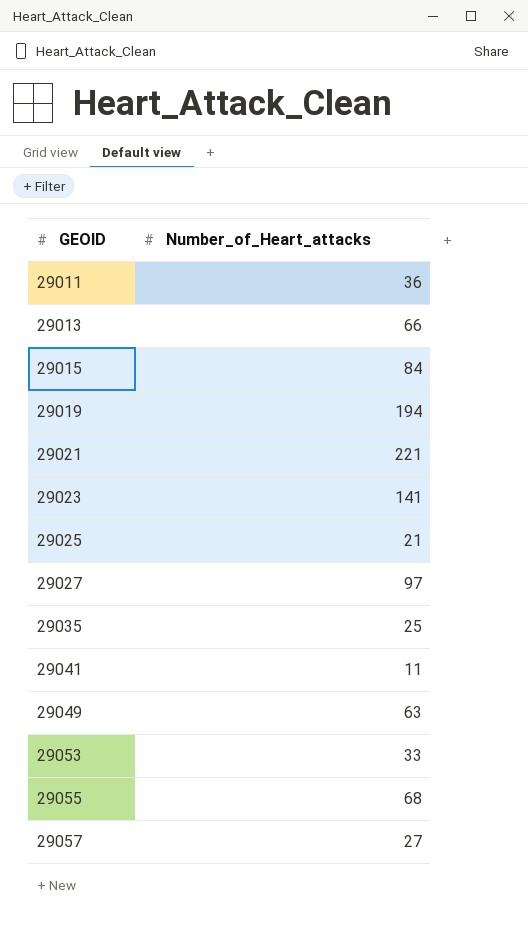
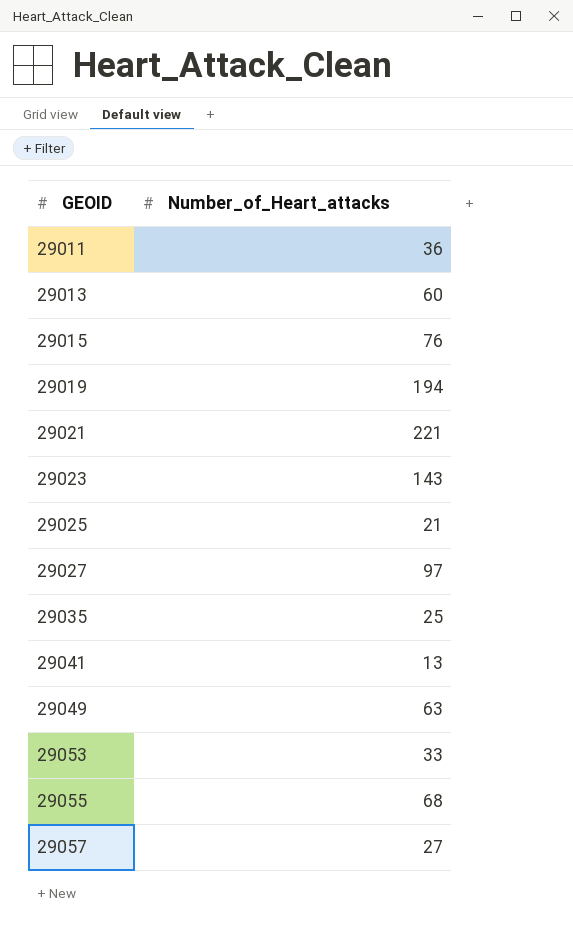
29013 | Number_of_Heart_attacks: 66 -> 60
29015 | Number_of_Heart_attacks: 84 -> 76
29023 | Number_of_Heart_attacks: 141 -> 143
29041 | Number_of_Heart_attacks: 11 -> 13

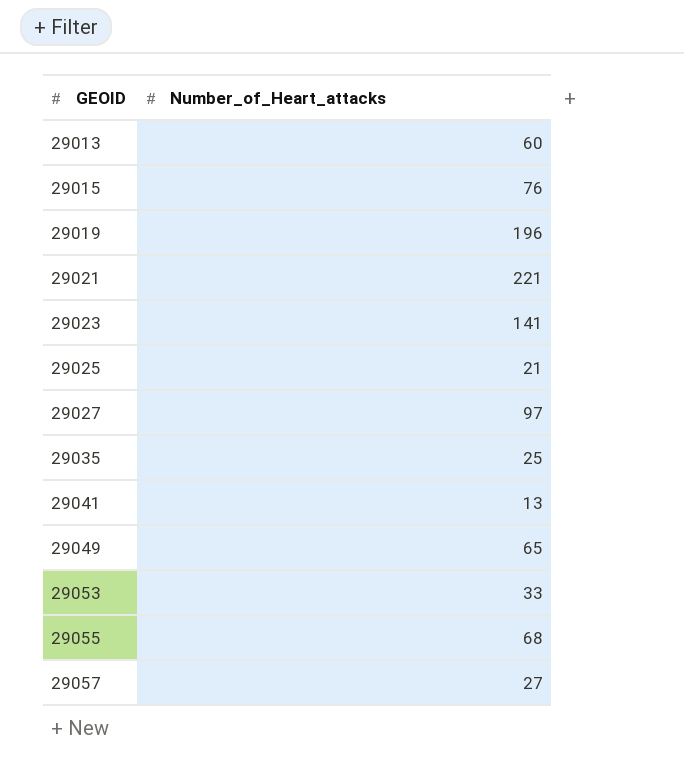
row 29011: 36 -> none
29019 | Number_of_Heart_attacks: 194 -> 196
29023 | Number_of_Heart_attacks: 143 -> 141
29049 | Number_of_Heart_attacks: 63 -> 65

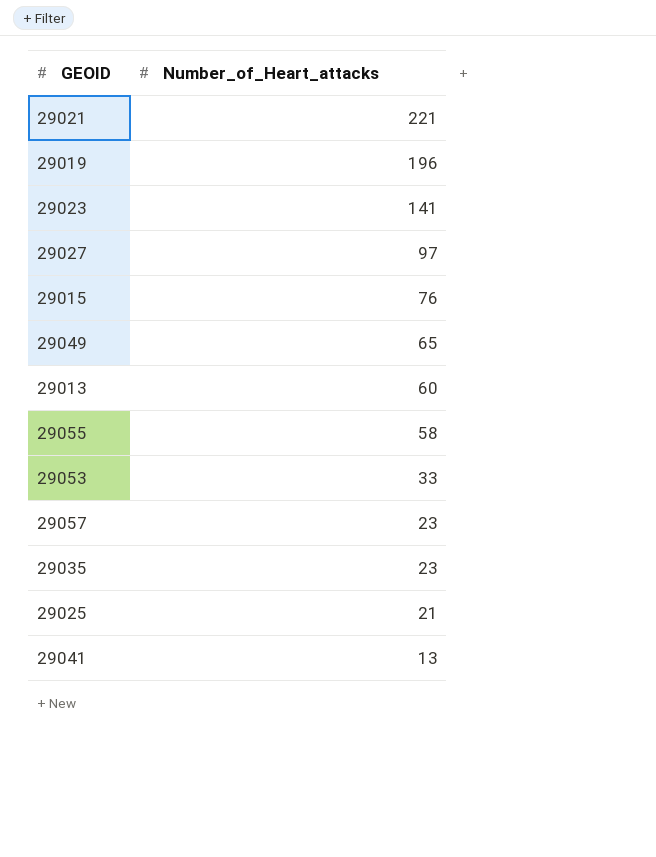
row order: GEOID ascending -> Number_of_Heart_attacks descending
29055 | Number_of_Heart_attacks: 68 -> 58
29057 | Number_of_Heart_attacks: 27 -> 23
29035 | Number_of_Heart_attacks: 25 -> 23

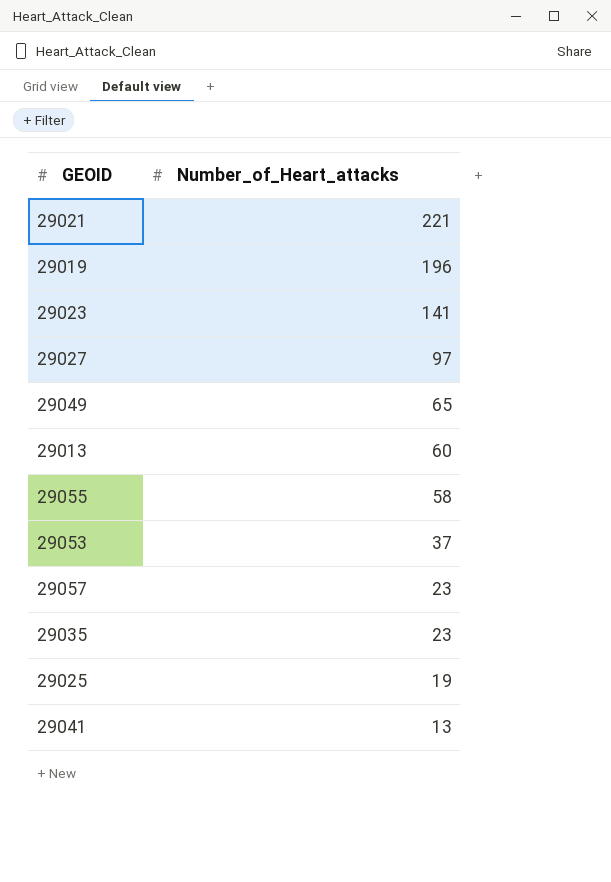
row 29015: 76 -> none
29053 | Number_of_Heart_attacks: 33 -> 37
29025 | Number_of_Heart_attacks: 21 -> 19

